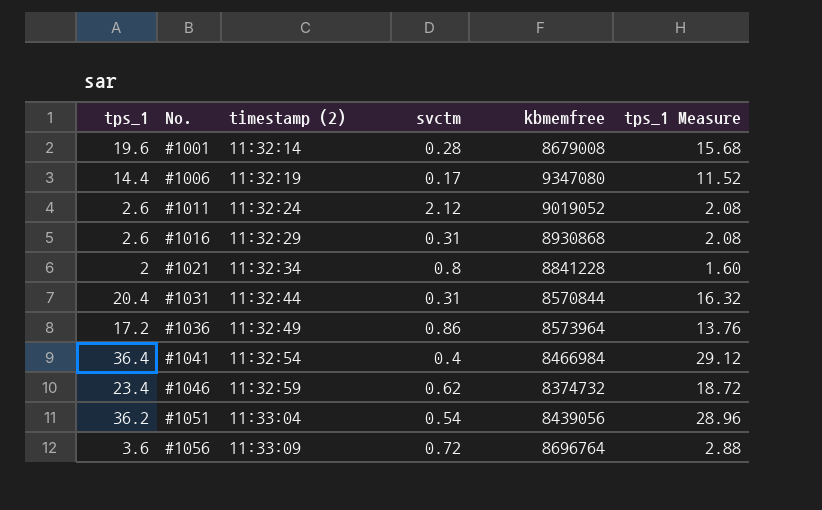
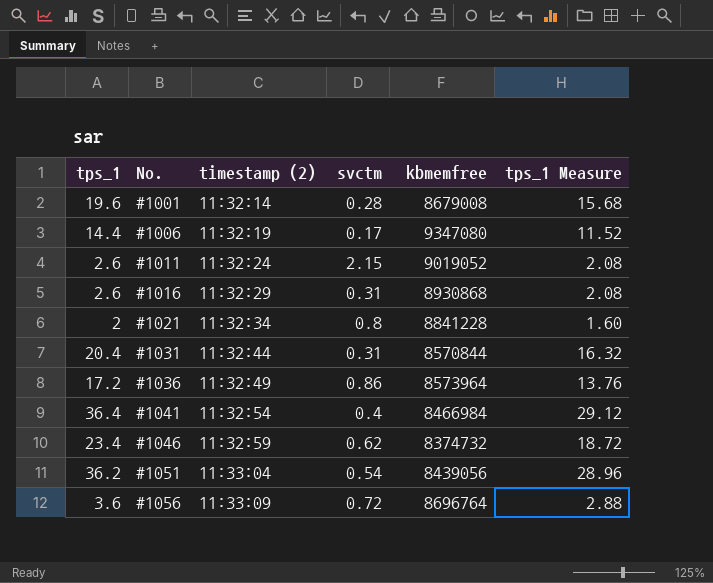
#1011 | svctm: 2.12 -> 2.15

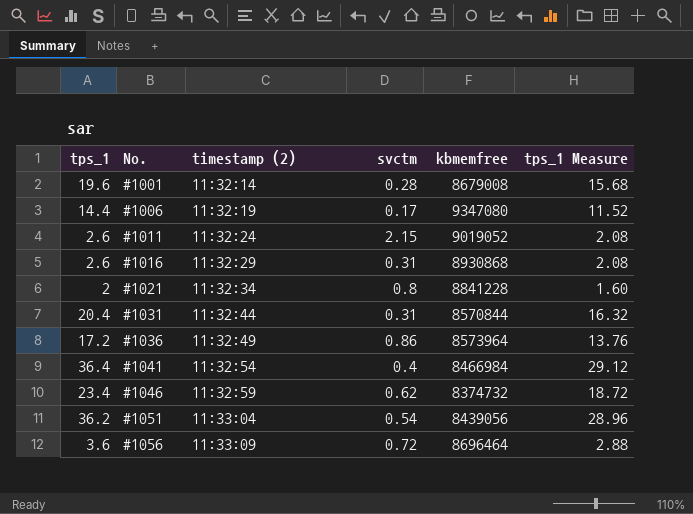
#1056 | kbmemfree: 8696764 -> 8696464

